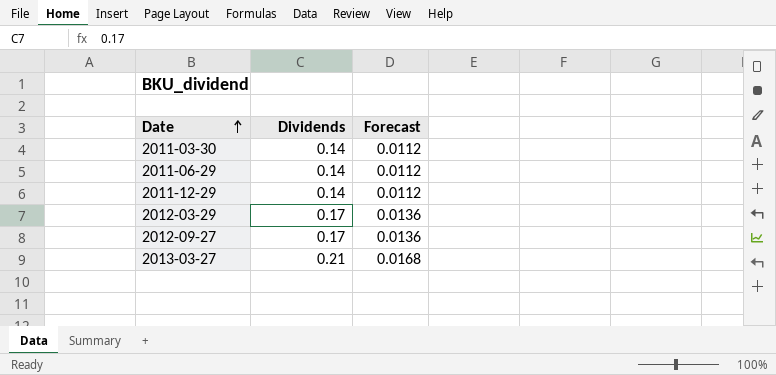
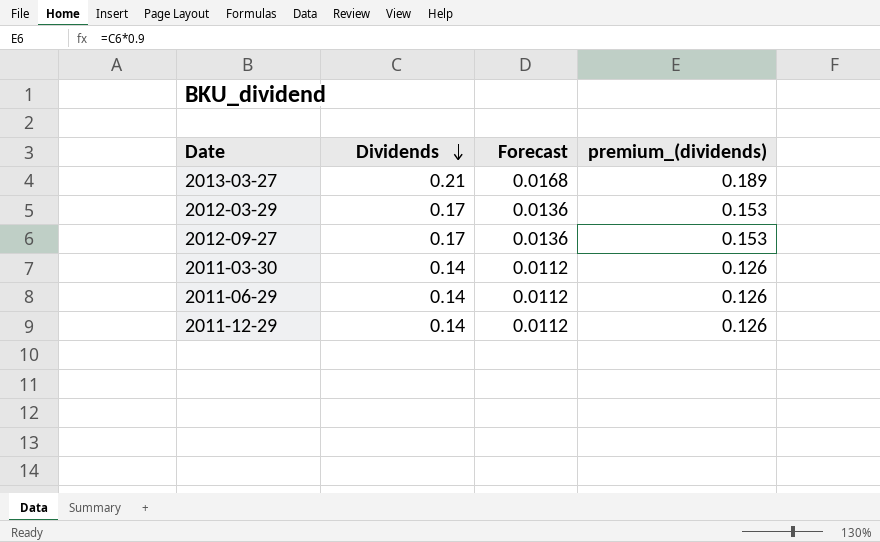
row order: Date ascending -> Dividends descending
column premium_(dividends) | formula: none -> [Dividends] * 0.9

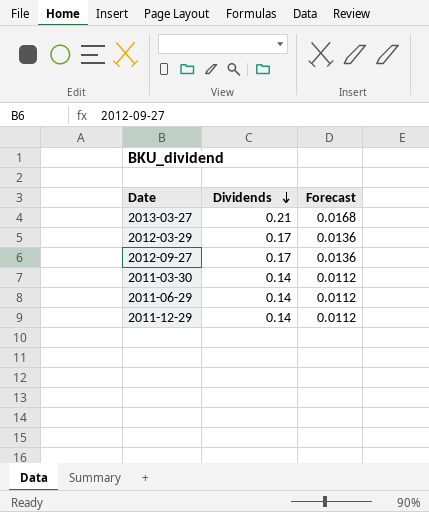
column premium_(dividends) | formula: [Dividends] * 0.9 -> none

